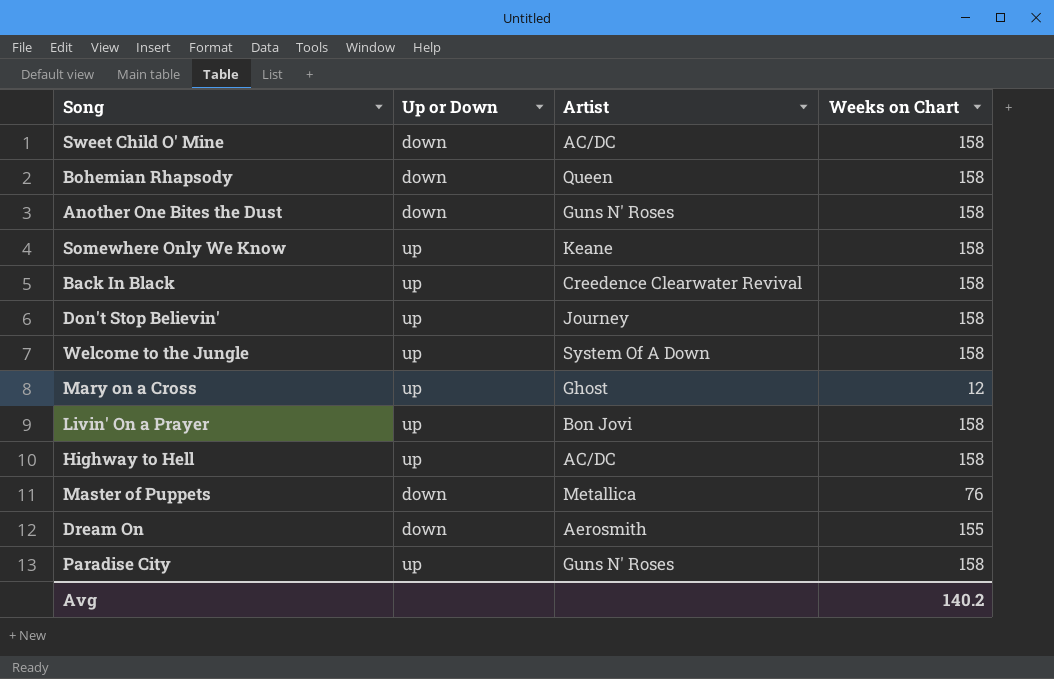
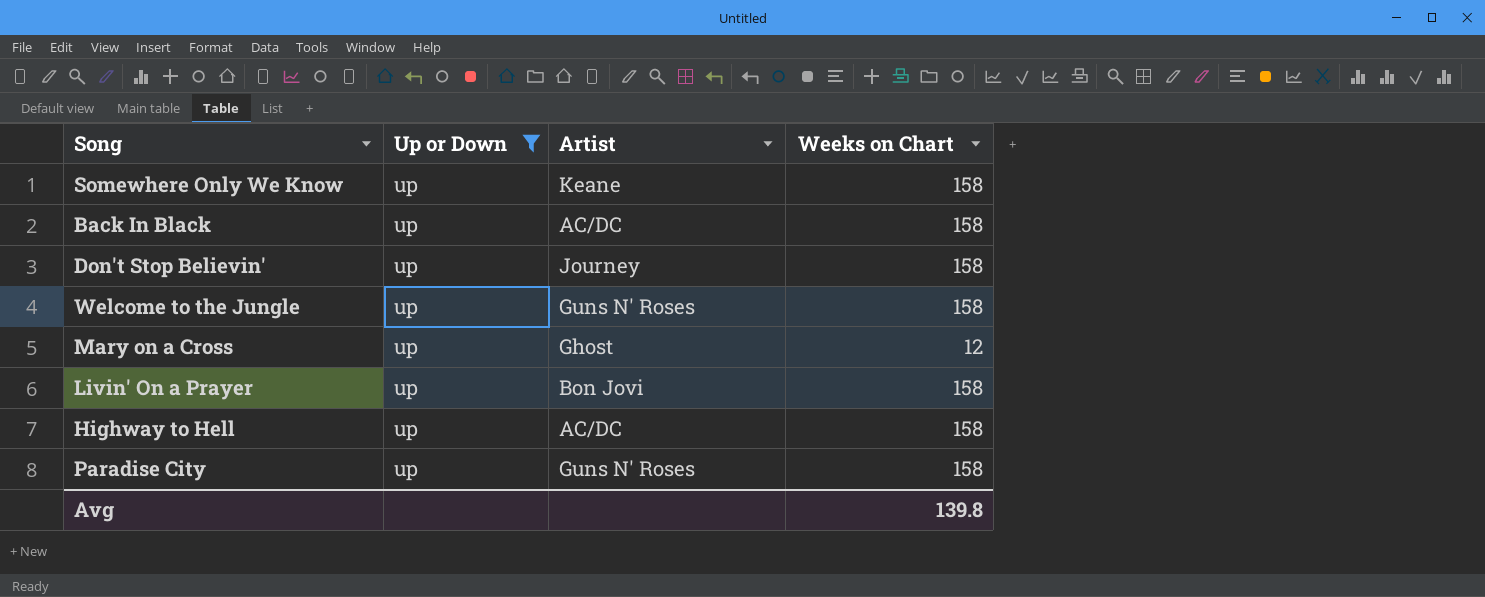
filter: none -> Up or Down = up
Back In Black | Artist: Creedence Clearwater Revival -> AC/DC
Welcome to the Jungle | Artist: System Of A Down -> Guns N' Roses
Avg | Weeks on Chart: 140.2 -> 139.8

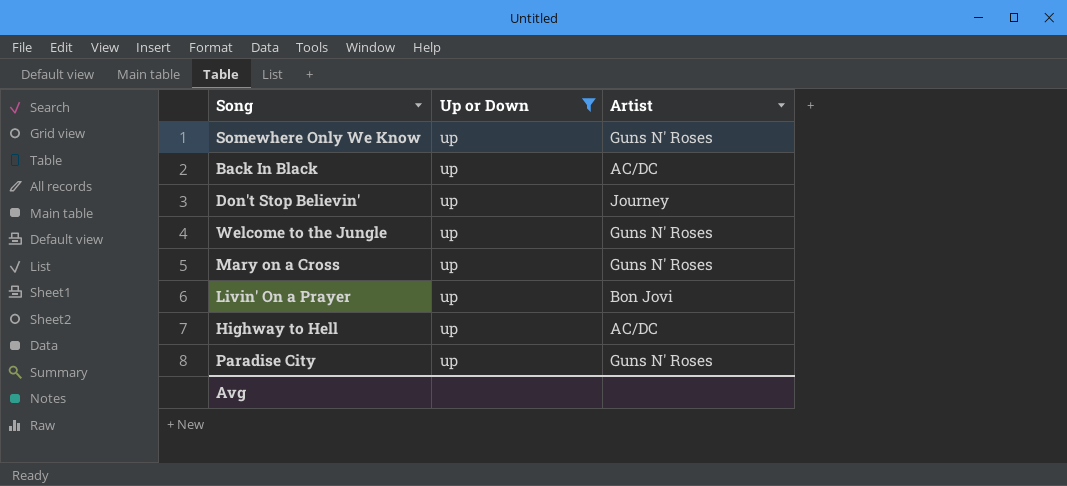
column Weeks on Chart | position: 4 -> none
Somewhere Only We Know | Artist: Keane -> Guns N' Roses
Mary on a Cross | Artist: Ghost -> Guns N' Roses

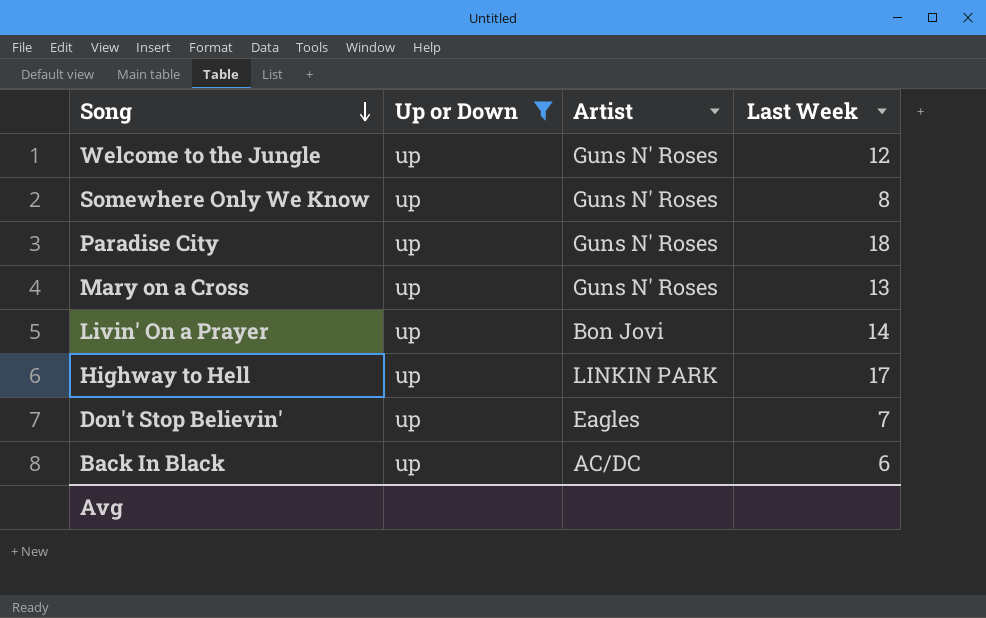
row order: none -> Song descending
column Last Week | position: none -> 4
Highway to Hell | Artist: AC/DC -> LINKIN PARK
Don't Stop Believin' | Artist: Journey -> Eagles

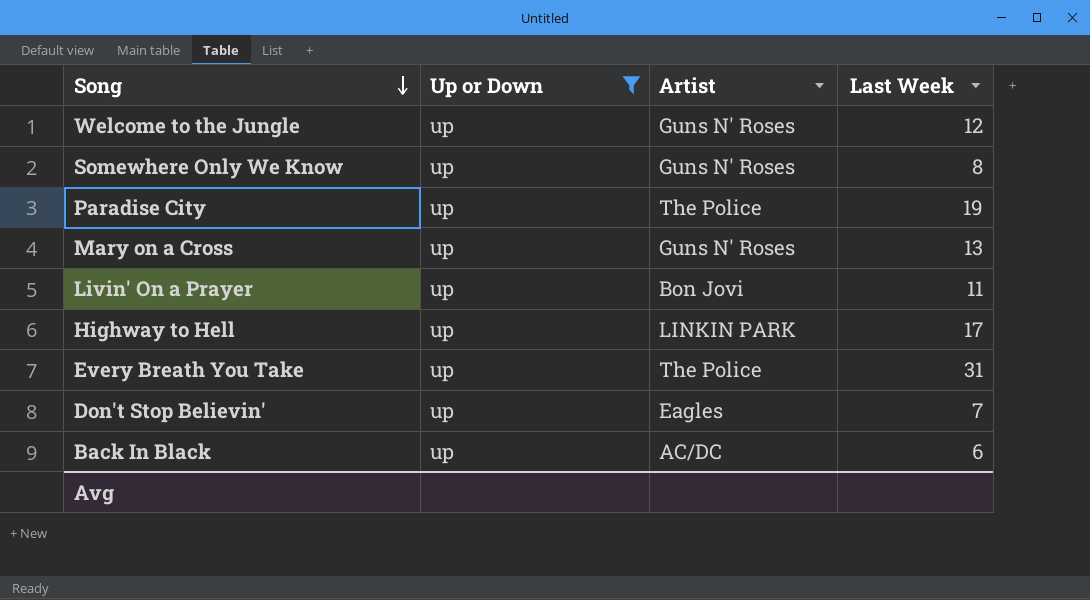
Paradise City | Artist: Guns N' Roses -> The Police
Paradise City | Last Week: 18 -> 19
Livin' On a Prayer | Last Week: 14 -> 11
row Every Breath You Take: none -> up | The Police | 31

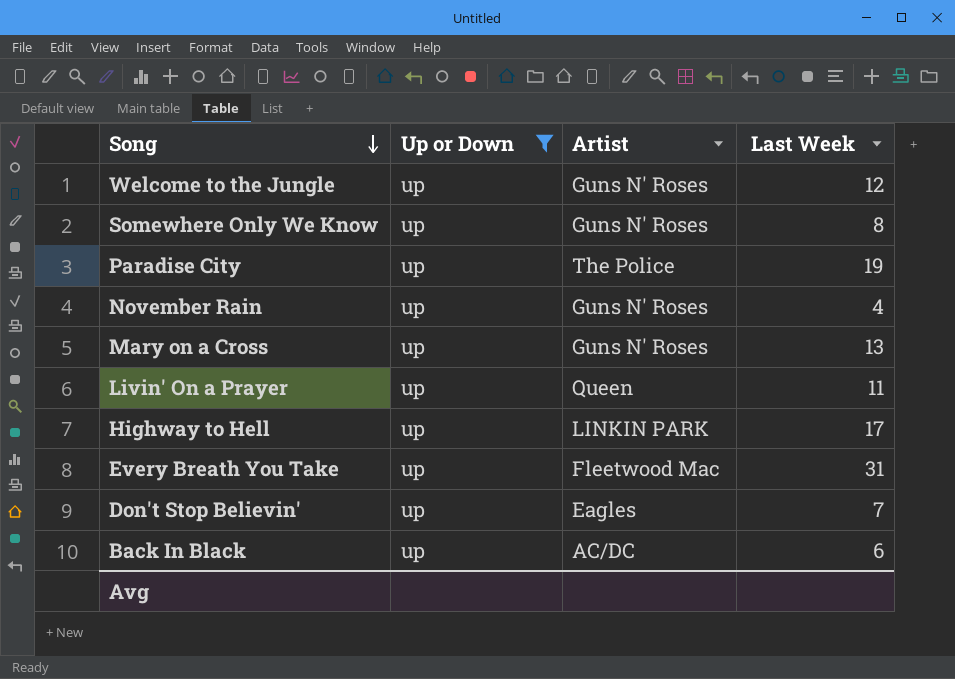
row November Rain: none -> up | Guns N' Roses | 4
Livin' On a Prayer | Artist: Bon Jovi -> Queen
Every Breath You Take | Artist: The Police -> Fleetwood Mac

